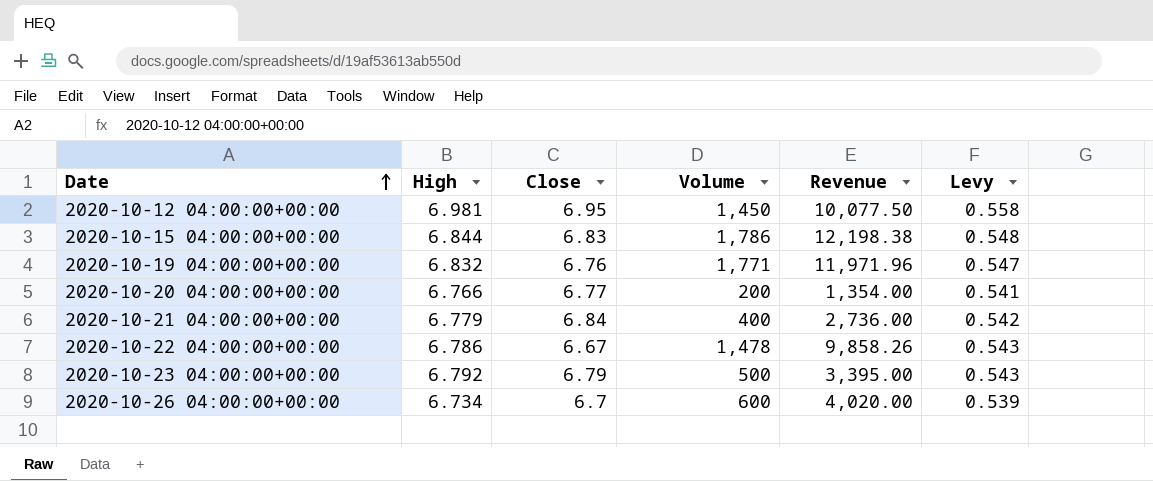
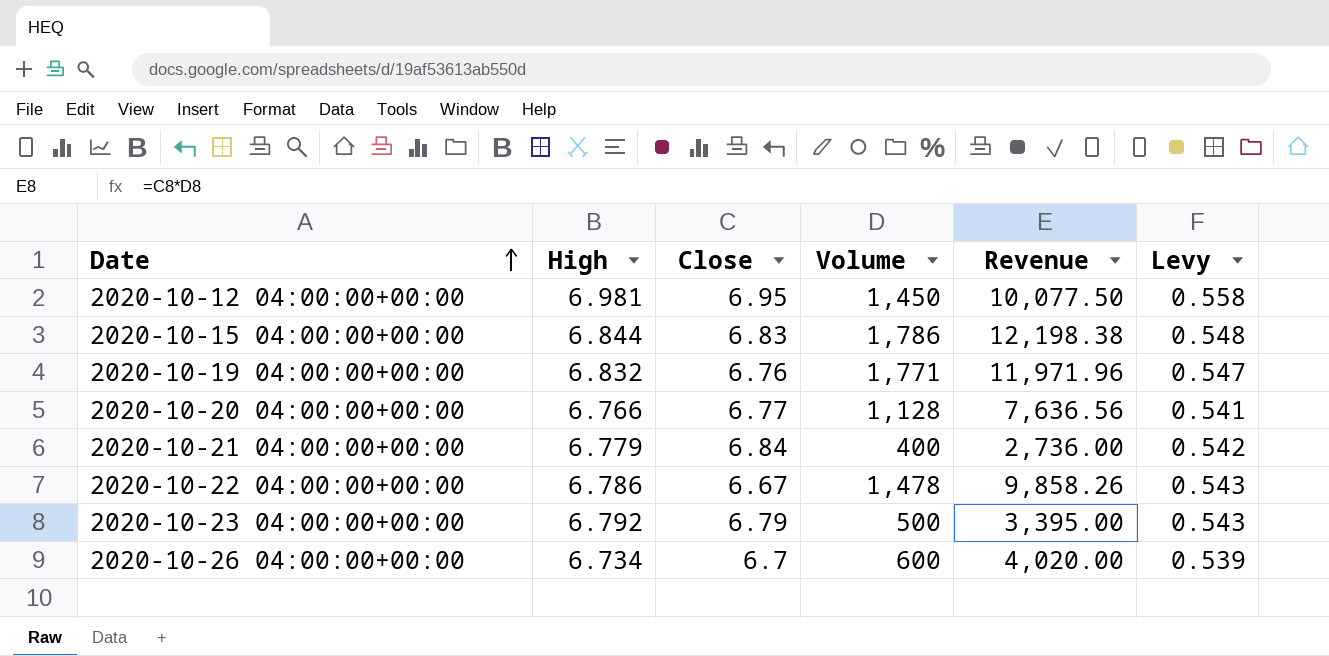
2020-10-20 04:00:00+00:00 | Volume: 200 -> 1,128
2020-10-20 04:00:00+00:00 | Revenue: 1,354.00 -> 7,636.56

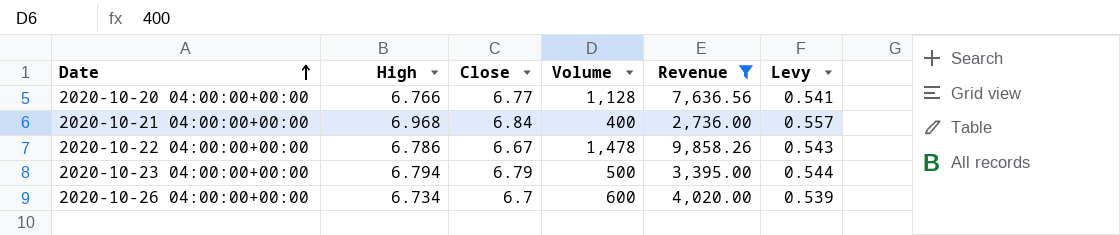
filter: none -> Revenue <= 9,858.26
2020-10-21 04:00:00+00:00 | High: 6.779 -> 6.968
2020-10-21 04:00:00+00:00 | Levy: 0.542 -> 0.557
2020-10-23 04:00:00+00:00 | High: 6.792 -> 6.794
2020-10-23 04:00:00+00:00 | Levy: 0.543 -> 0.544

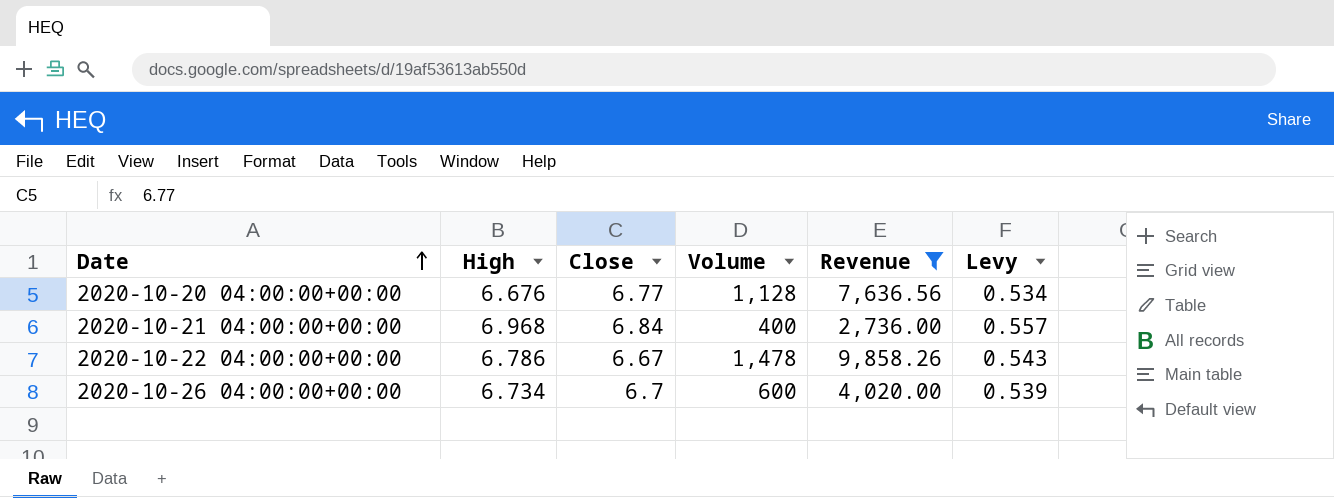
row 2020-10-23 04:00:00+00:00: 6.794 | 6.79 | 500 | 3,395.00 | 0.544 -> none
2020-10-20 04:00:00+00:00 | High: 6.766 -> 6.676
2020-10-20 04:00:00+00:00 | Levy: 0.541 -> 0.534

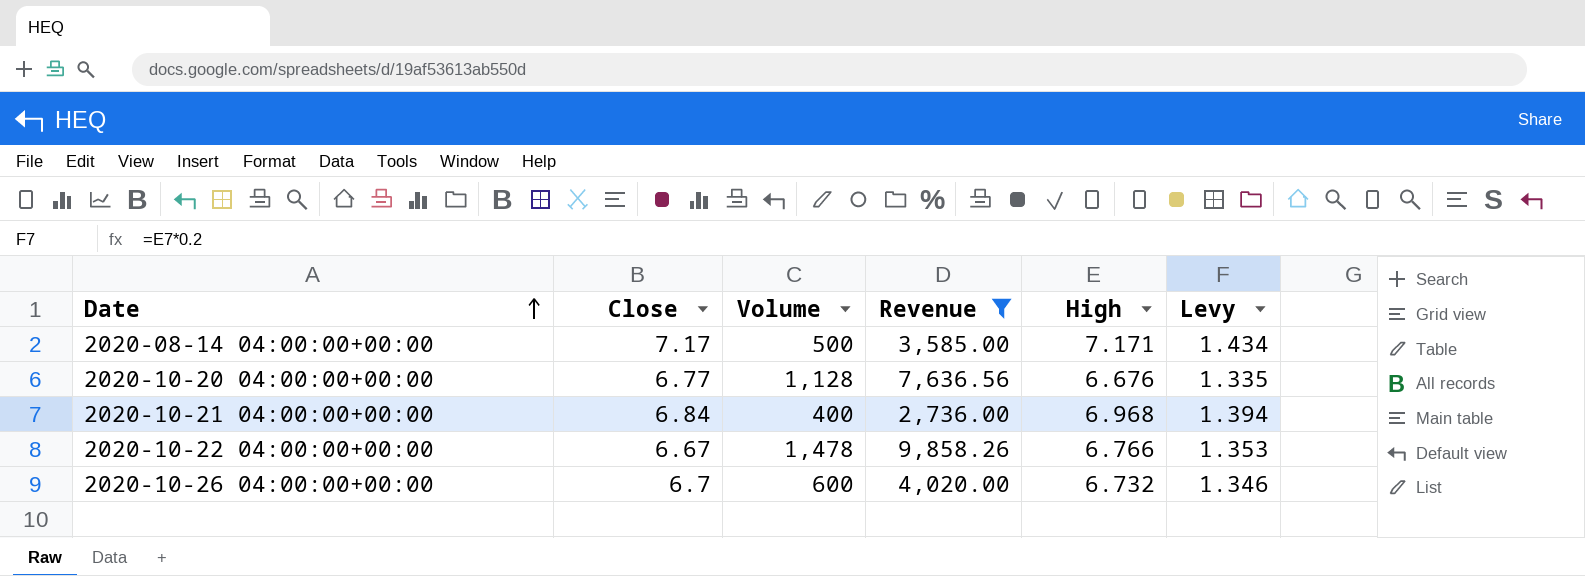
column High | position: 2 -> 5
column Levy | formula: [High] * 0.08 -> [High] * 0.2
row 2020-08-14 04:00:00+00:00: none -> 7.17 | 500 | 3,585.00 | 7.171 | 1.434
2020-10-22 04:00:00+00:00 | High: 6.786 -> 6.766
2020-10-26 04:00:00+00:00 | High: 6.734 -> 6.732

